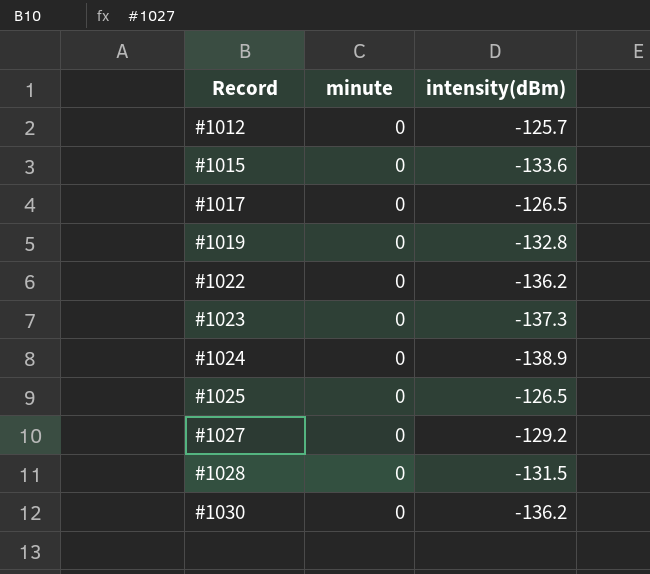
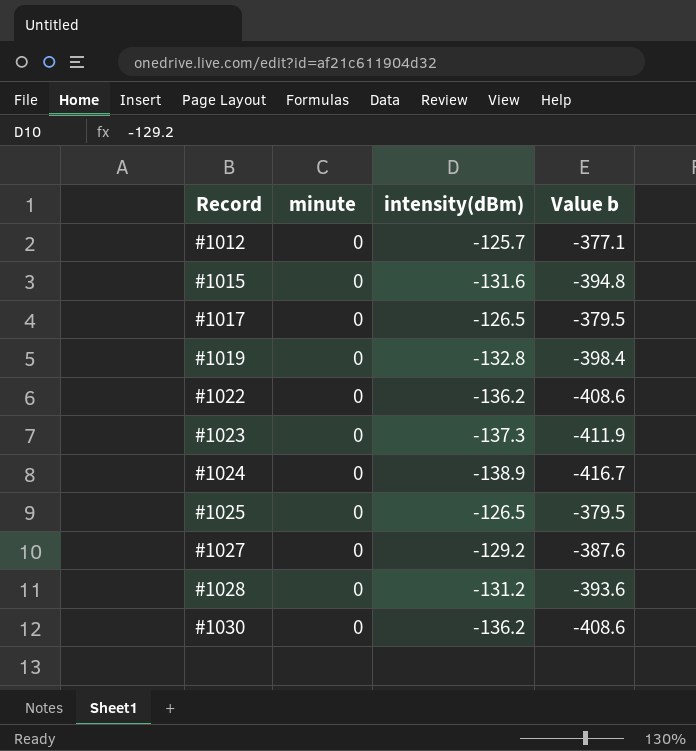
column Value b | formula: none -> [intensity(dBm)] * 3
#1015 | intensity(dBm): -133.6 -> -131.6
#1028 | intensity(dBm): -131.5 -> -131.2

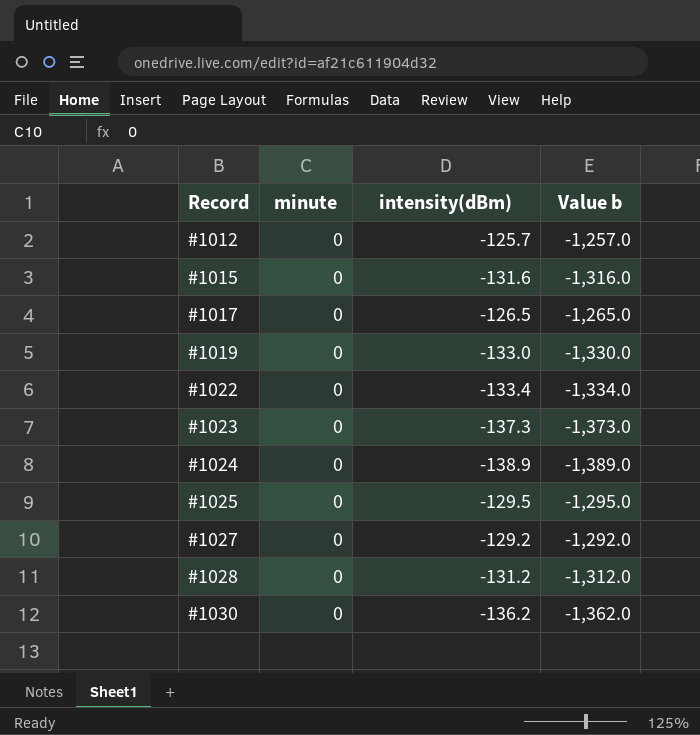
column Value b | formula: [intensity(dBm)] * 3 -> [intensity(dBm)] * 10
#1019 | intensity(dBm): -132.8 -> -133.0
#1022 | intensity(dBm): -136.2 -> -133.4
#1025 | intensity(dBm): -126.5 -> -129.5

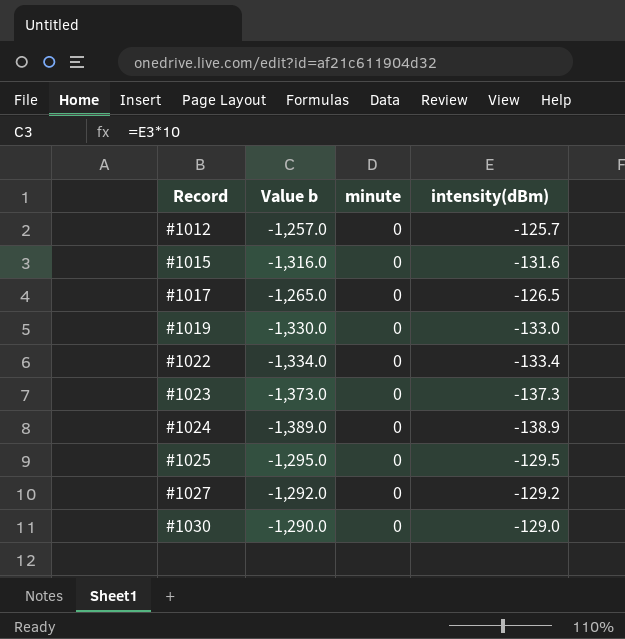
column Value b | position: 4 -> 2
row #1028: 0 | -131.2 | -1,312.0 -> none
#1030 | Value b: -1,362.0 -> -1,290.0
#1030 | intensity(dBm): -136.2 -> -129.0

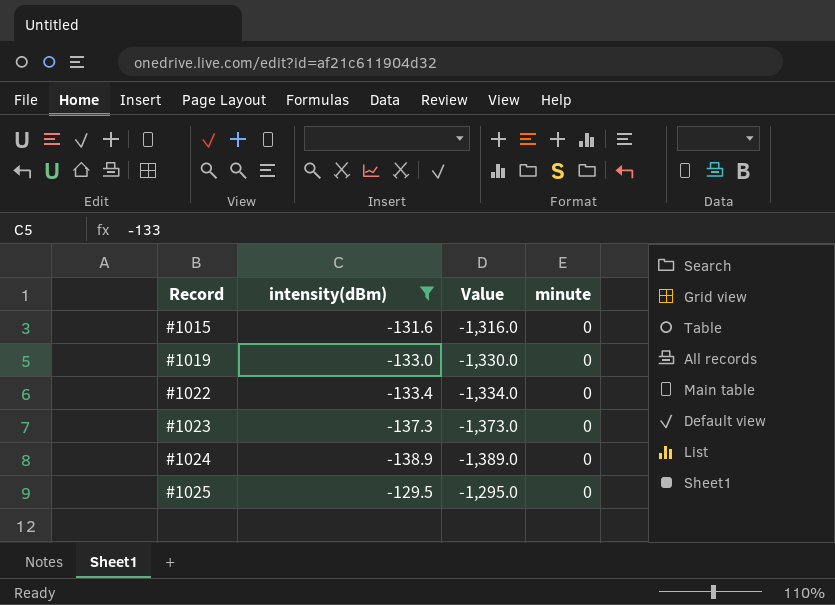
filter: none -> intensity(dBm) <= -129.5
column intensity(dBm) | position: 4 -> 2
column name: Value b -> Value

